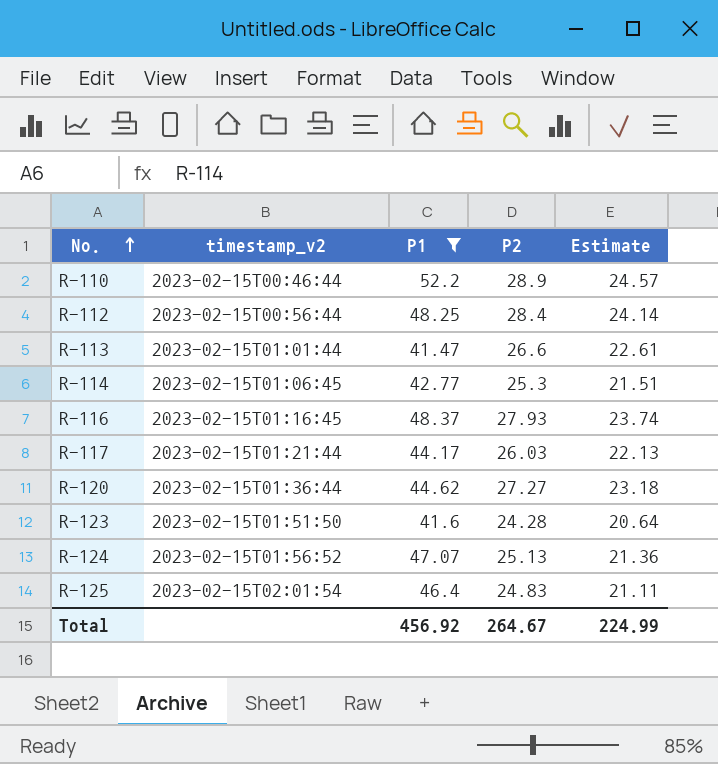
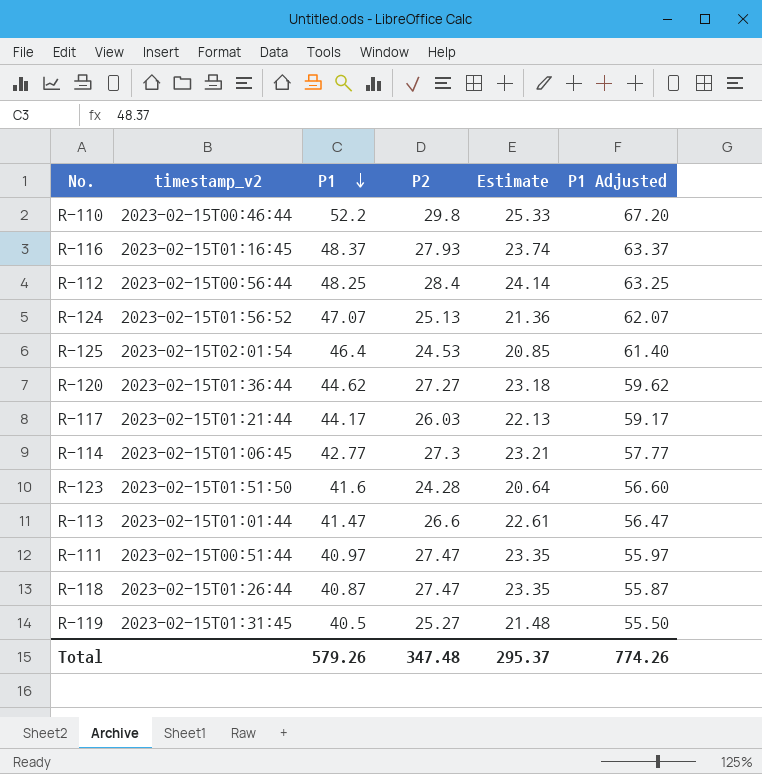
filter: P1 >= 41.47 -> none
row order: No. ascending -> P1 descending
column P1 Adjusted | formula: none -> [P1] + 15
R-110 | P2: 28.9 -> 29.8
R-110 | Estimate: 24.57 -> 25.33
R-125 | P2: 24.83 -> 24.53
R-125 | Estimate: 21.11 -> 20.85
R-114 | P2: 25.3 -> 27.3
R-114 | Estimate: 21.51 -> 23.21
Total | P1: 456.92 -> 579.26
Total | P2: 264.67 -> 347.48
Total | Estimate: 224.99 -> 295.37

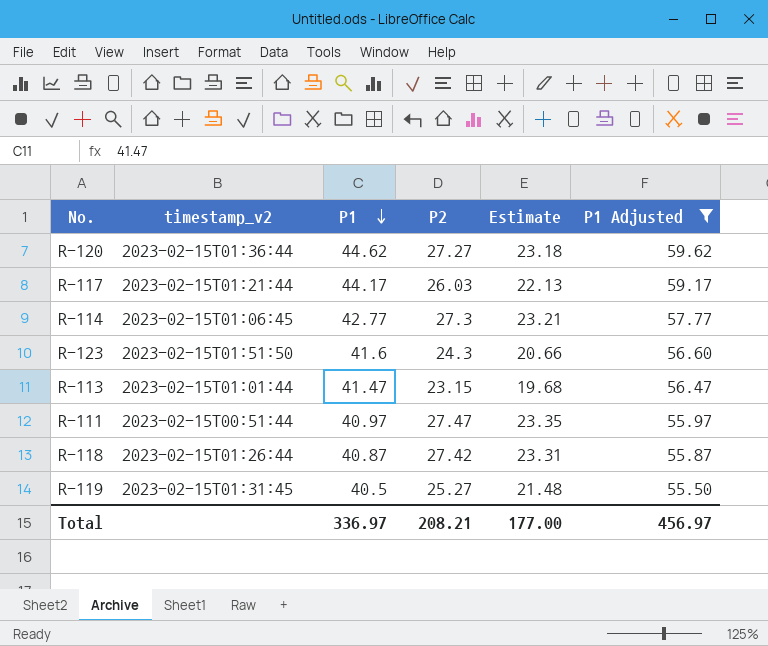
filter: none -> P1 Adjusted <= 59.62
R-123 | P2: 24.28 -> 24.3
R-123 | Estimate: 20.64 -> 20.66
R-113 | P2: 26.6 -> 23.15
R-113 | Estimate: 22.61 -> 19.68
R-118 | P2: 27.47 -> 27.42
R-118 | Estimate: 23.35 -> 23.31
Total | P1: 579.26 -> 336.97
Total | P2: 347.48 -> 208.21
Total | Estimate: 295.37 -> 177.00
Total | P1 Adjusted: 774.26 -> 456.97

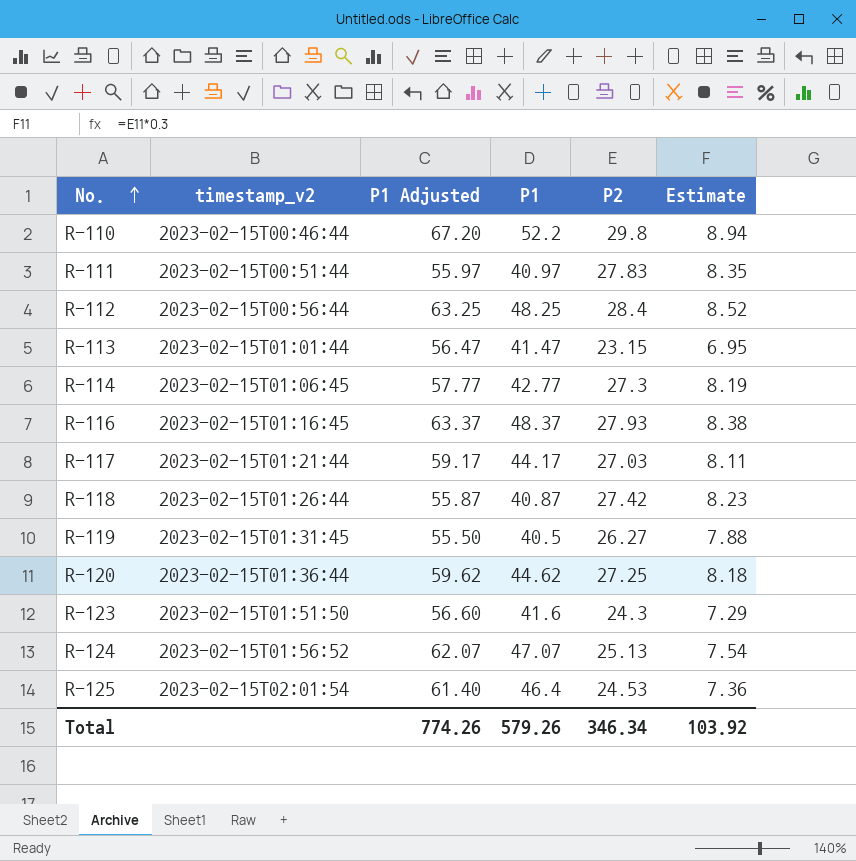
filter: P1 Adjusted <= 59.62 -> none
row order: P1 descending -> No. ascending
column P1 Adjusted | position: 6 -> 3
column Estimate | formula: [P2] * 0.85 -> [P2] * 0.3
R-111 | P2: 27.47 -> 27.83
R-117 | P2: 26.03 -> 27.03
R-119 | P2: 25.27 -> 26.27
R-120 | P2: 27.27 -> 27.25
Total | P1 Adjusted: 456.97 -> 774.26
Total | P1: 336.97 -> 579.26
Total | P2: 208.21 -> 346.34
Total | Estimate: 177.00 -> 103.92

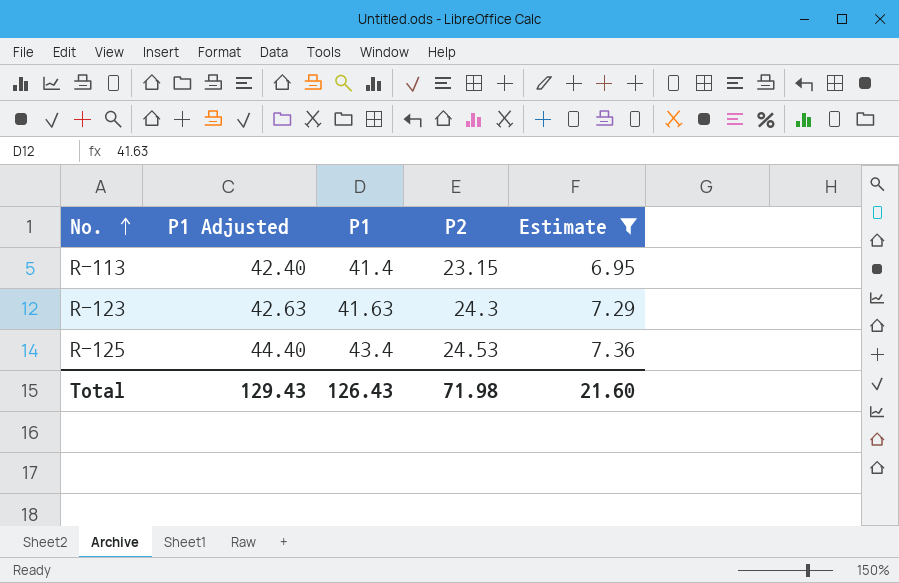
filter: none -> Estimate <= 7.36
column timestamp_v2 | position: 2 -> none
column P1 Adjusted | formula: [P1] + 15 -> [P1] + 1
R-113 | P1: 41.47 -> 41.4
R-123 | P1: 41.6 -> 41.63
R-125 | P1: 46.4 -> 43.4
Total | P1 Adjusted: 774.26 -> 129.43
Total | P1: 579.26 -> 126.43
Total | P2: 346.34 -> 71.98
Total | Estimate: 103.92 -> 21.60

